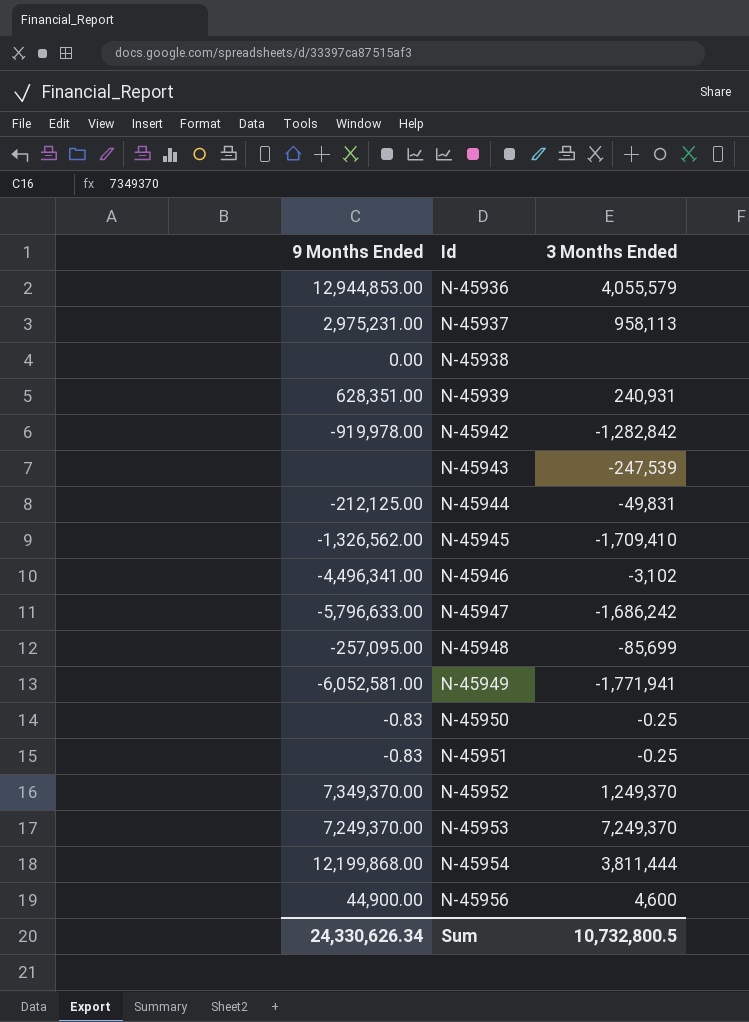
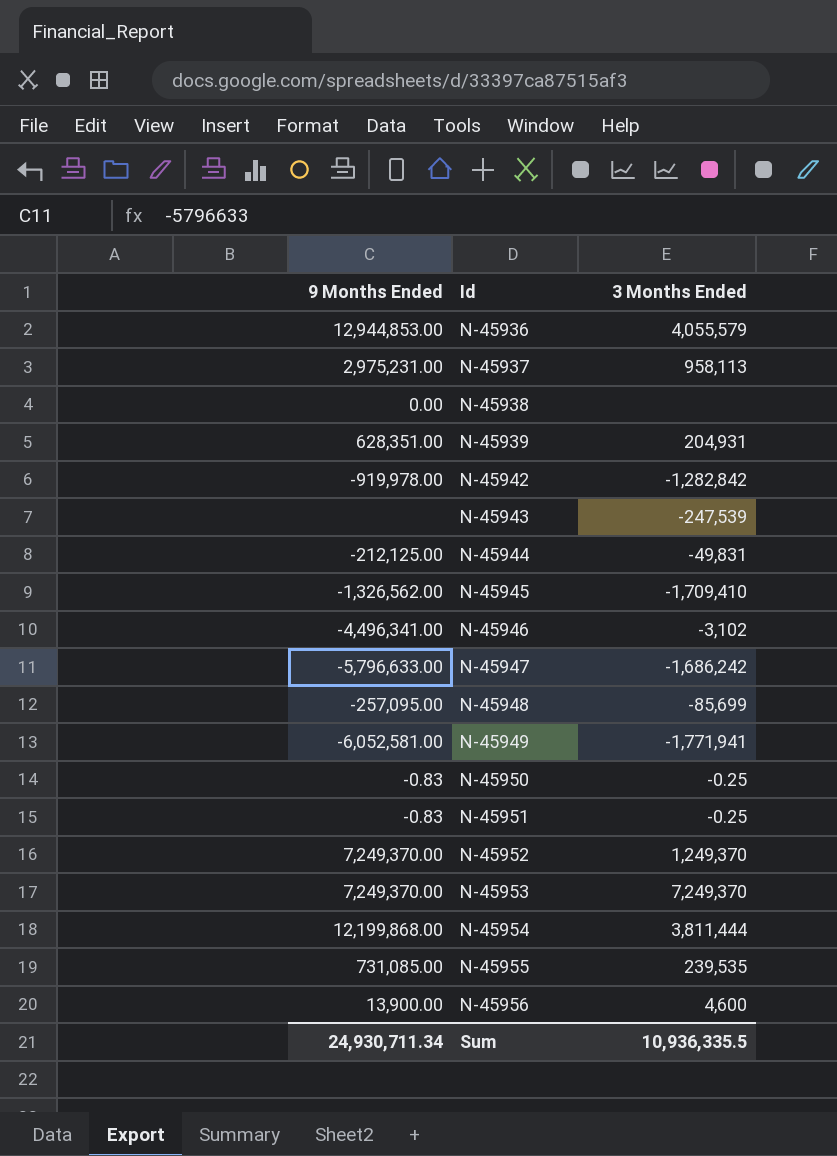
N-45939 | 3 Months Ended: 240,931 -> 204,931
N-45952 | 9 Months Ended: 7,349,370.00 -> 7,249,370.00
row N-45955: none -> 731,085.00 | 239,535
N-45956 | 9 Months Ended: 44,900.00 -> 13,900.00
Sum | 9 Months Ended: 24,330,626.34 -> 24,930,711.34
Sum | 3 Months Ended: 10,732,800.5 -> 10,936,335.5

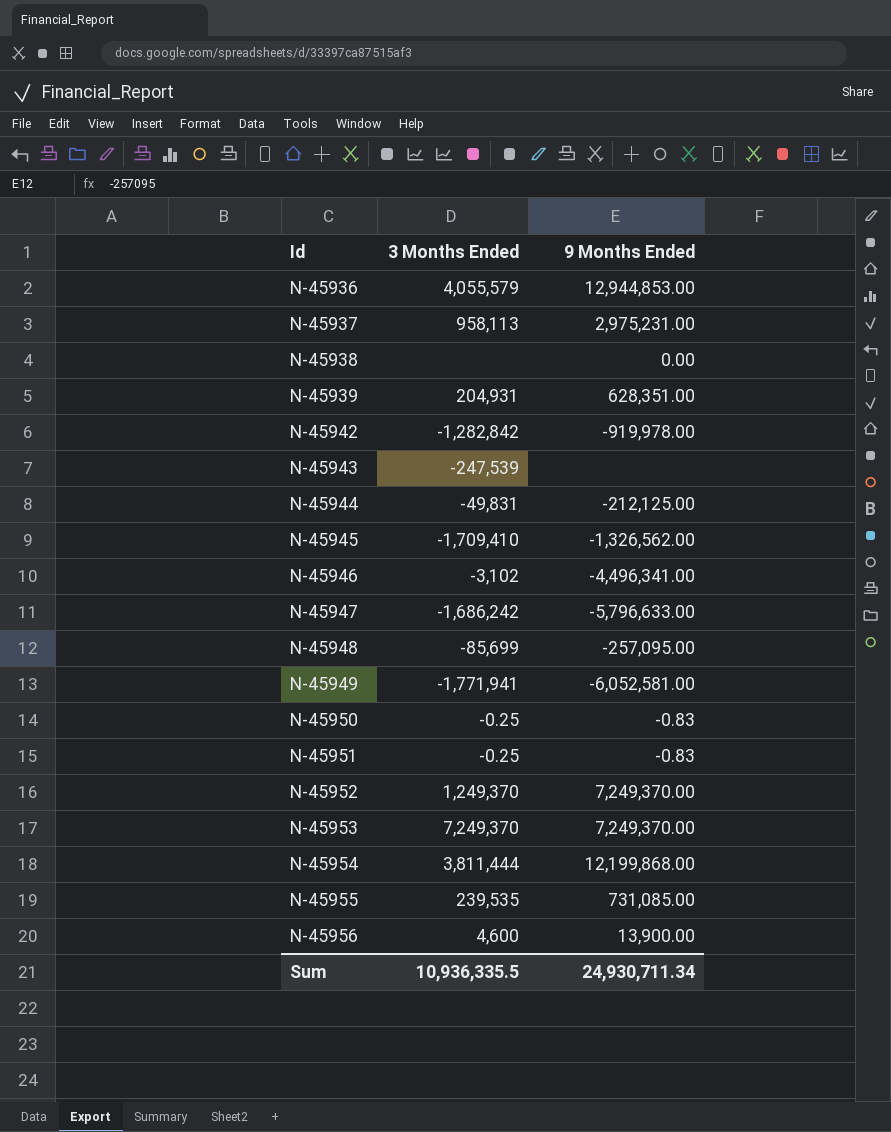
column 9 Months Ended | position: 1 -> 3

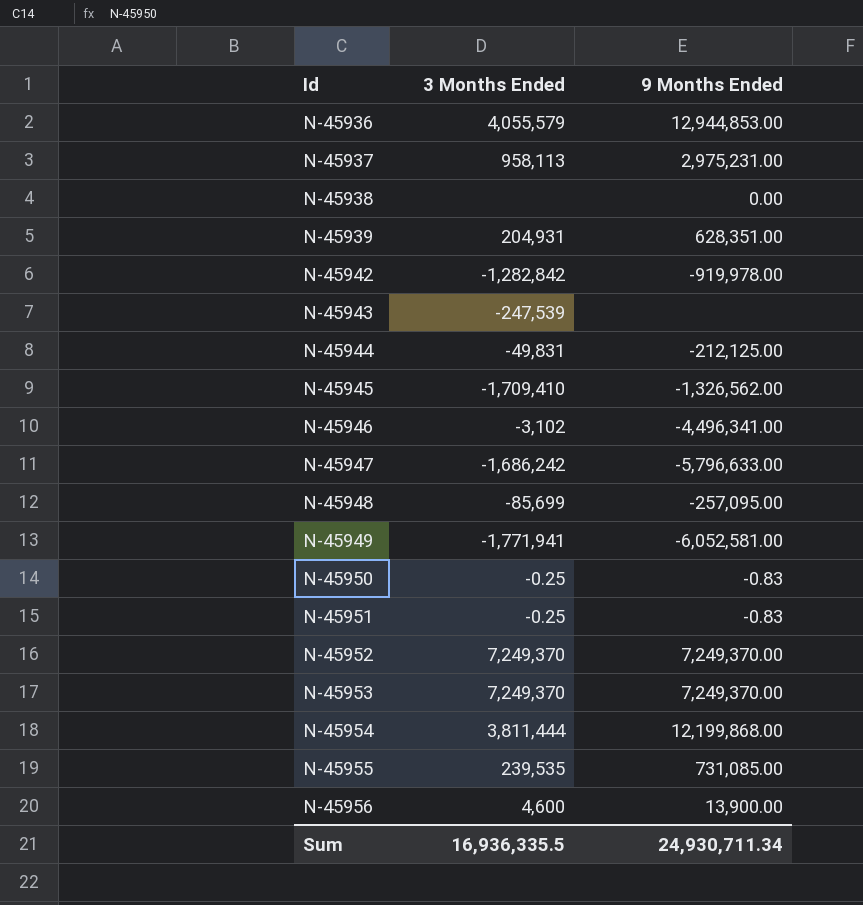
N-45952 | 3 Months Ended: 1,249,370 -> 7,249,370
Sum | 3 Months Ended: 10,936,335.5 -> 16,936,335.5

